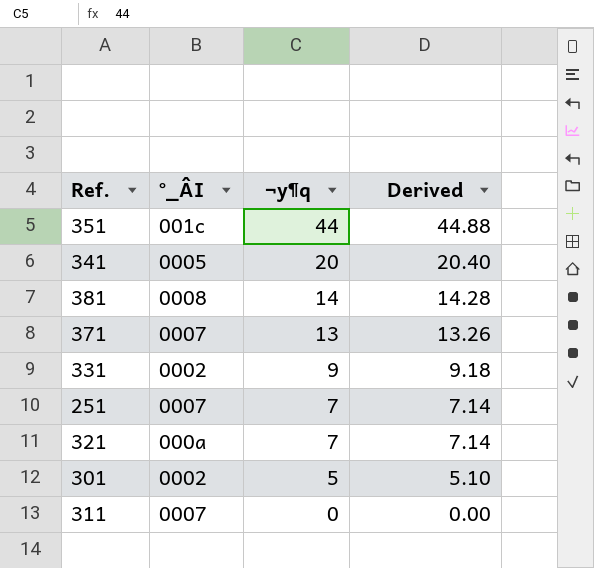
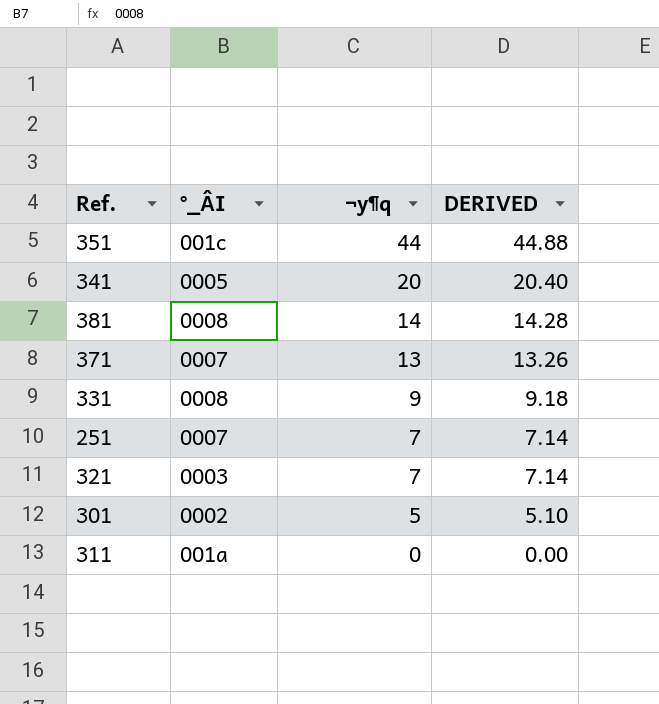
column name: Derived -> DERIVED
331 | °_ÂI: 0002 -> 0008
321 | °_ÂI: 000a -> 0003
311 | °_ÂI: 0007 -> 001a

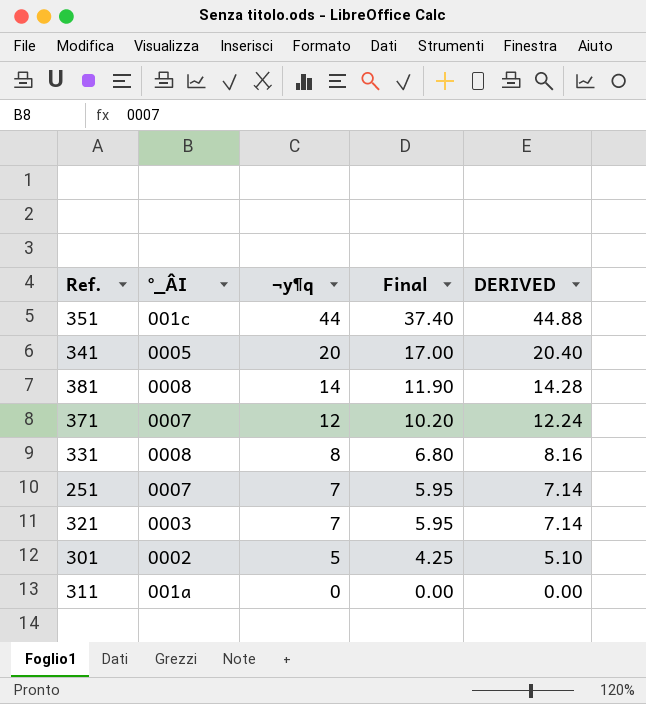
column Final | formula: none -> [¬y¶q] * 0.85
371 | ¬y¶q: 13 -> 12
371 | DERIVED: 13.26 -> 12.24
331 | ¬y¶q: 9 -> 8
331 | DERIVED: 9.18 -> 8.16

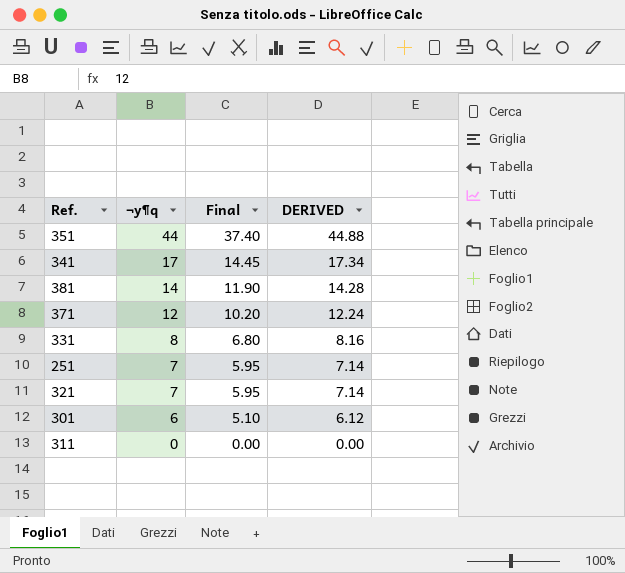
column °_ÂI | position: 2 -> none
341 | ¬y¶q: 20 -> 17
341 | Final: 17.00 -> 14.45
341 | DERIVED: 20.40 -> 17.34
301 | ¬y¶q: 5 -> 6
301 | Final: 4.25 -> 5.10
301 | DERIVED: 5.10 -> 6.12

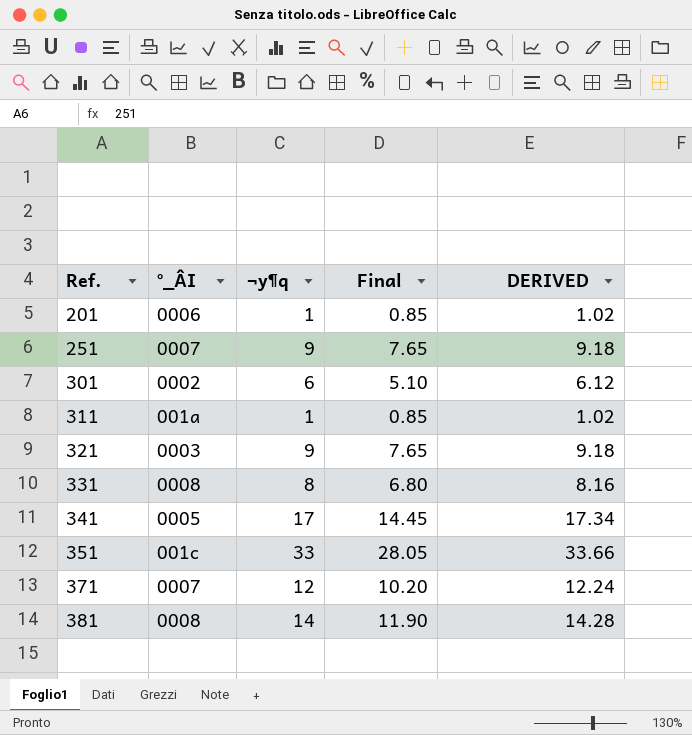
row order: ¬y¶q descending -> Ref. ascending
column °_ÂI | position: none -> 2
row 201: none -> 0006 | 1 | 0.85 | 1.02
251 | ¬y¶q: 7 -> 9
251 | Final: 5.95 -> 7.65
251 | DERIVED: 7.14 -> 9.18
311 | ¬y¶q: 0 -> 1
311 | Final: 0.00 -> 0.85
311 | DERIVED: 0.00 -> 1.02
321 | ¬y¶q: 7 -> 9
321 | Final: 5.95 -> 7.65
321 | DERIVED: 7.14 -> 9.18
351 | ¬y¶q: 44 -> 33
351 | Final: 37.40 -> 28.05
351 | DERIVED: 44.88 -> 33.66

